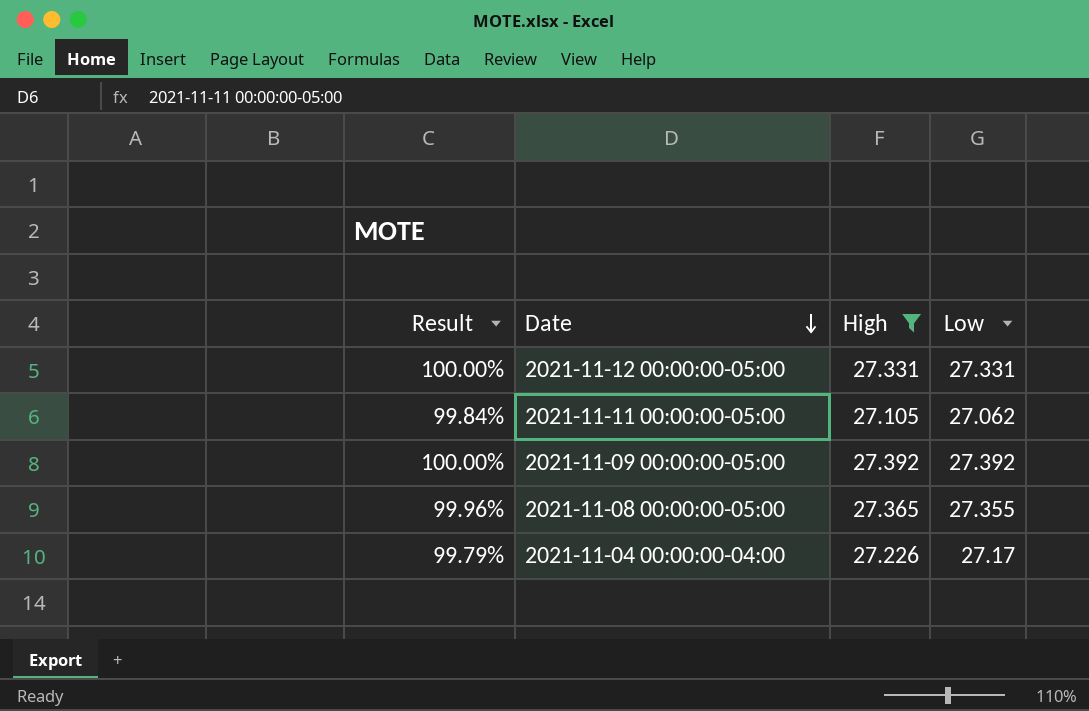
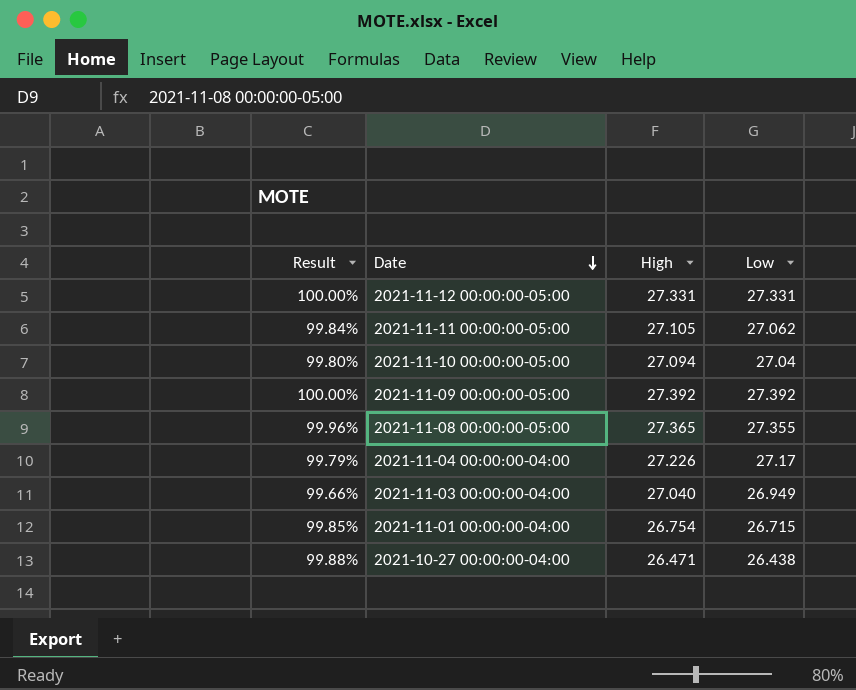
filter: High >= 27.105 -> none

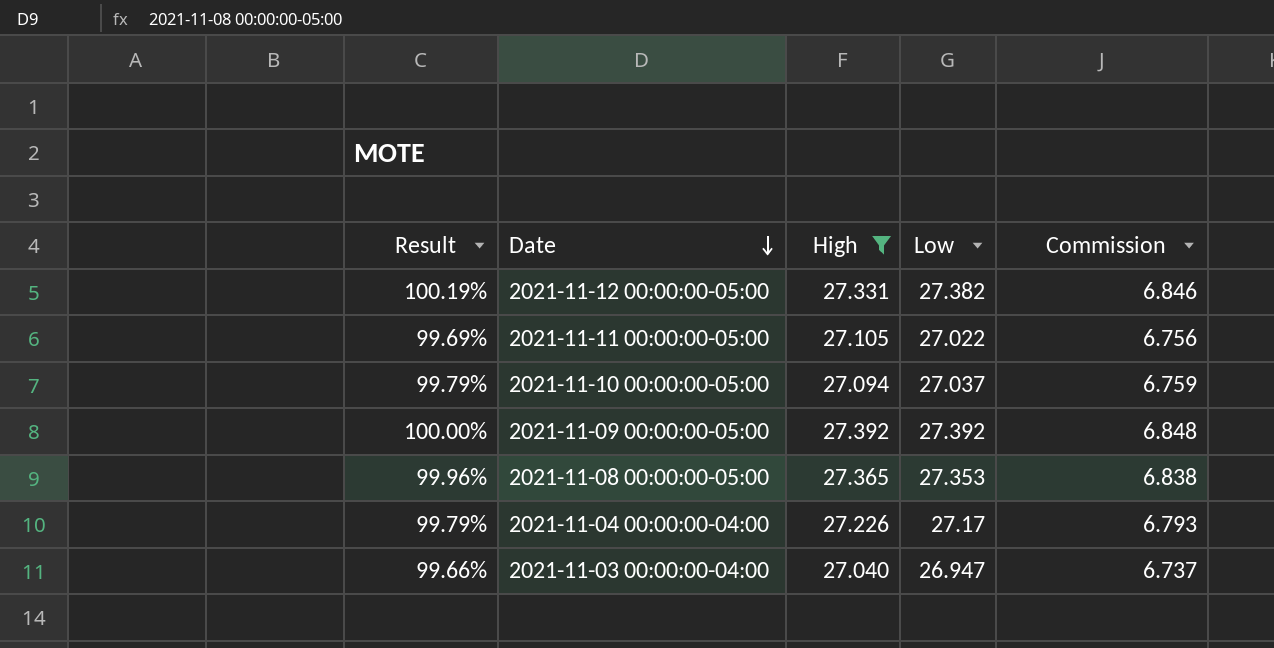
filter: none -> High >= 27.040
column Commission | formula: none -> [Low] * 0.25
2021-11-12 00:00:00-05:00 | Result: 100.00% -> 100.19%
2021-11-12 00:00:00-05:00 | Low: 27.331 -> 27.382
2021-11-11 00:00:00-05:00 | Result: 99.84% -> 99.69%
2021-11-11 00:00:00-05:00 | Low: 27.062 -> 27.022
2021-11-10 00:00:00-05:00 | Result: 99.80% -> 99.79%
2021-11-10 00:00:00-05:00 | Low: 27.04 -> 27.037
2021-11-08 00:00:00-05:00 | Low: 27.355 -> 27.353
2021-11-03 00:00:00-04:00 | Low: 26.949 -> 26.947

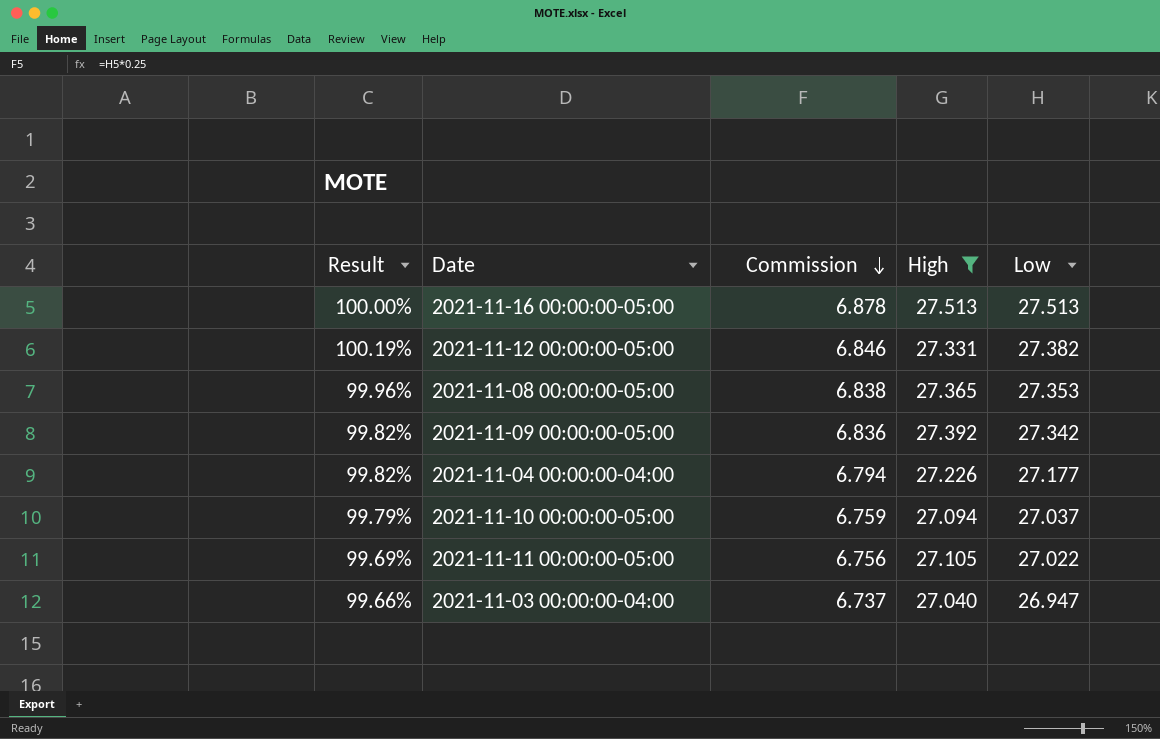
row order: Date descending -> Commission descending
column Commission | position: 5 -> 3
row 2021-11-16 00:00:00-05:00: none -> 100.00% | 6.878 | 27.513 | 27.513
2021-11-09 00:00:00-05:00 | Result: 100.00% -> 99.82%
2021-11-09 00:00:00-05:00 | Commission: 6.848 -> 6.836
2021-11-09 00:00:00-05:00 | Low: 27.392 -> 27.342
2021-11-04 00:00:00-04:00 | Result: 99.79% -> 99.82%
2021-11-04 00:00:00-04:00 | Commission: 6.793 -> 6.794
2021-11-04 00:00:00-04:00 | Low: 27.17 -> 27.177

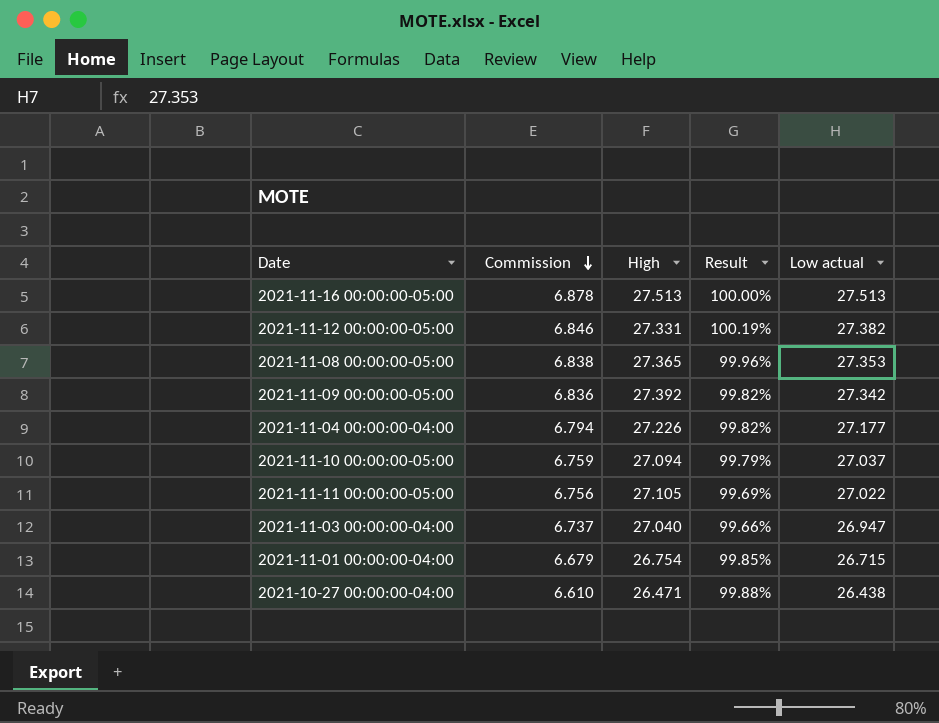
filter: High >= 27.040 -> none
column Result | position: 1 -> 4
column name: Low -> Low actual

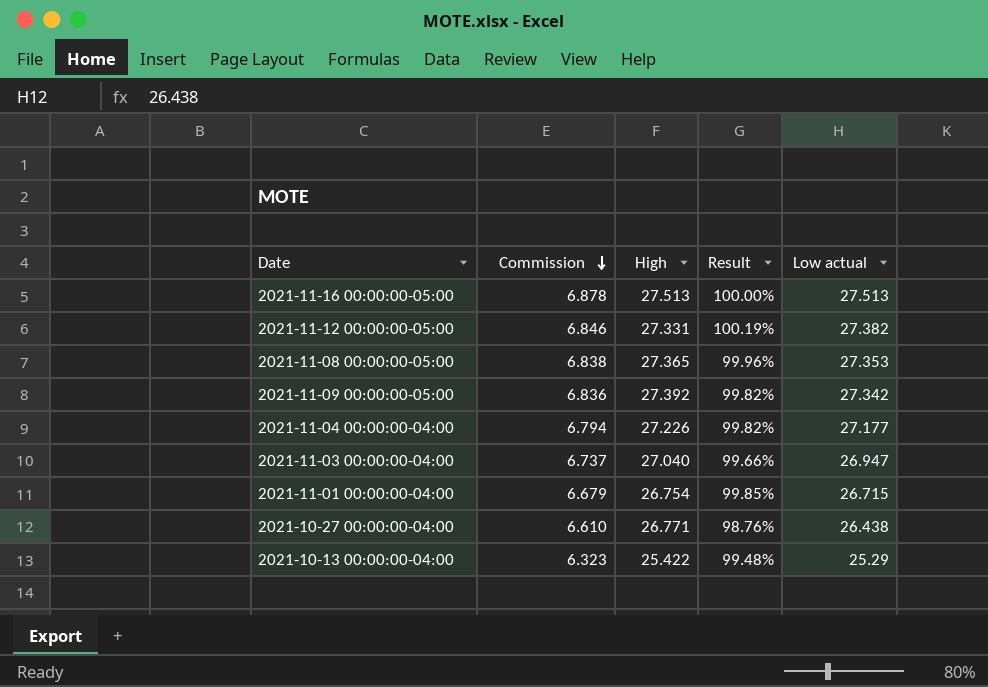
row 2021-11-10 00:00:00-05:00: 6.759 | 27.094 | 99.79% | 27.037 -> none
row 2021-11-11 00:00:00-05:00: 6.756 | 27.105 | 99.69% | 27.022 -> none
2021-10-27 00:00:00-04:00 | High: 26.471 -> 26.771
2021-10-27 00:00:00-04:00 | Result: 99.88% -> 98.76%
row 2021-10-13 00:00:00-04:00: none -> 6.323 | 25.422 | 99.48% | 25.29

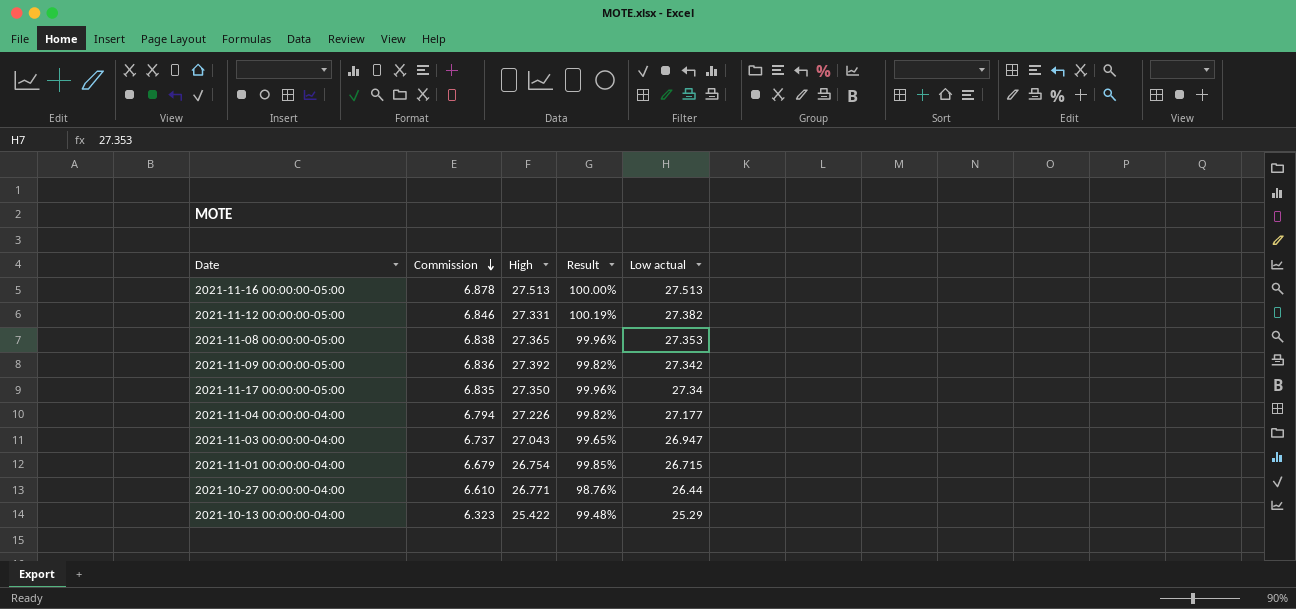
row 2021-11-17 00:00:00-05:00: none -> 6.835 | 27.350 | 99.96% | 27.34
2021-11-03 00:00:00-04:00 | High: 27.040 -> 27.043
2021-11-03 00:00:00-04:00 | Result: 99.66% -> 99.65%
2021-10-27 00:00:00-04:00 | Low actual: 26.438 -> 26.44

